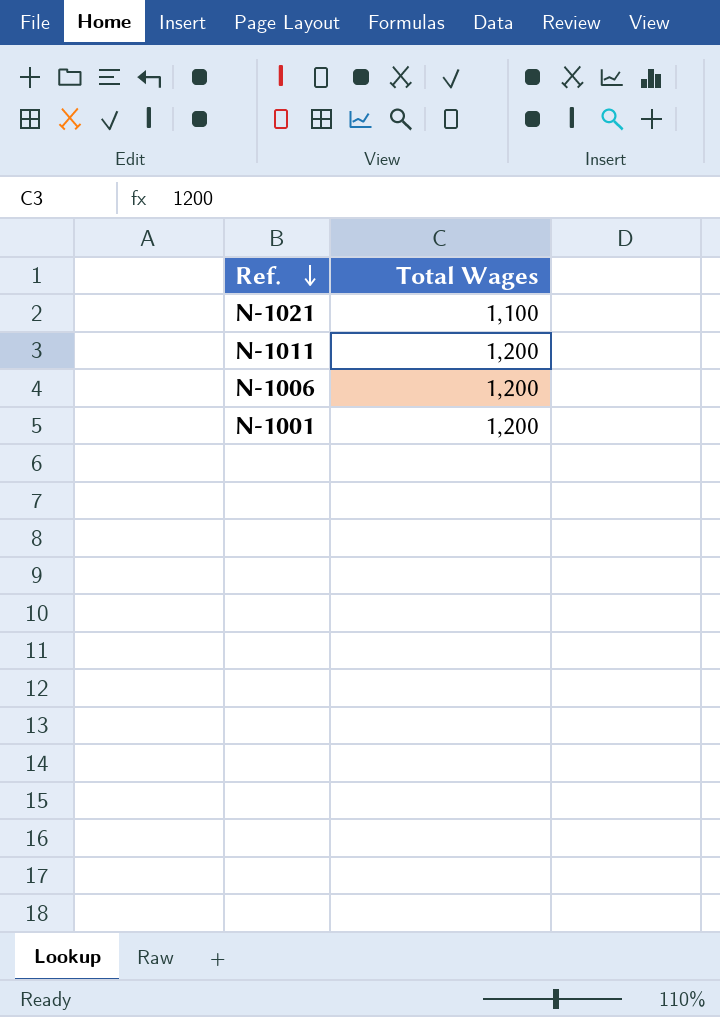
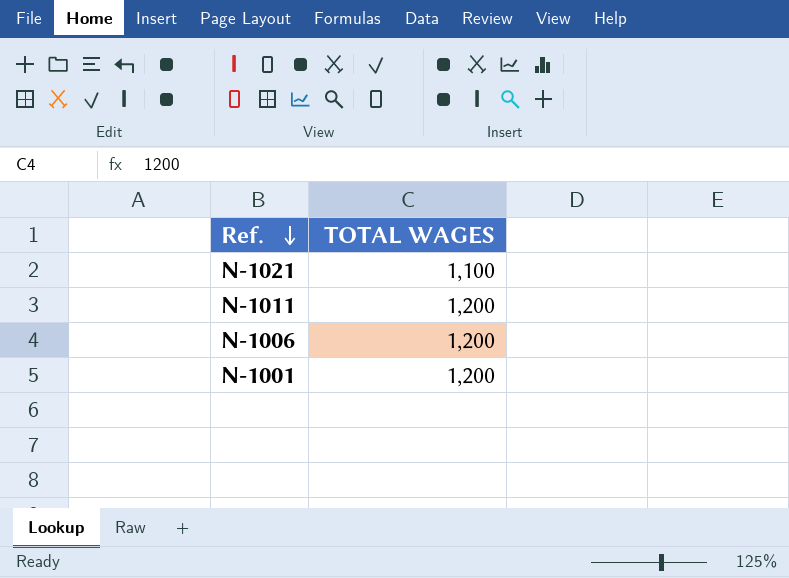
column name: Total Wages -> TOTAL WAGES

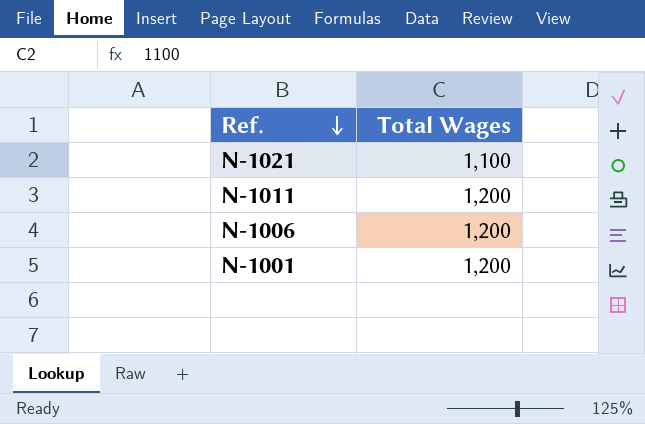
column name: TOTAL WAGES -> Total Wages

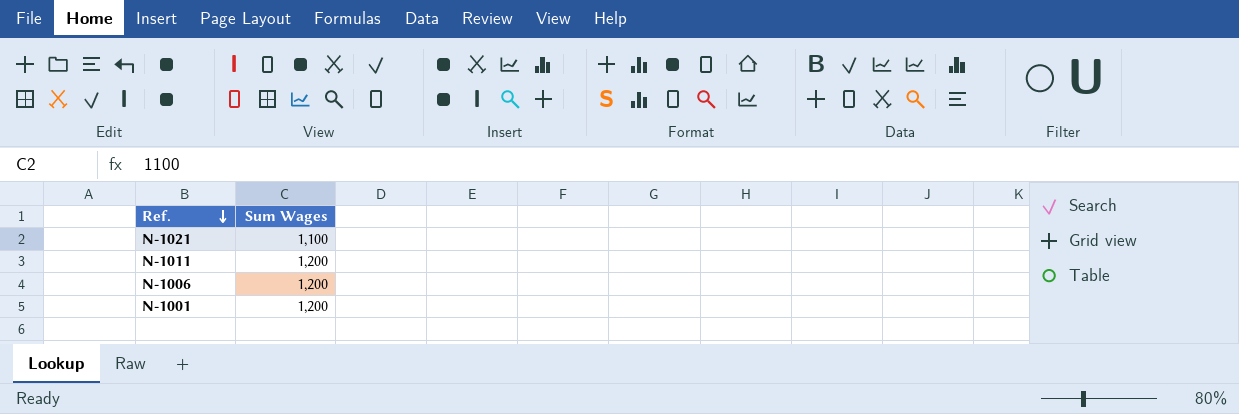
column name: Total Wages -> Sum Wages

